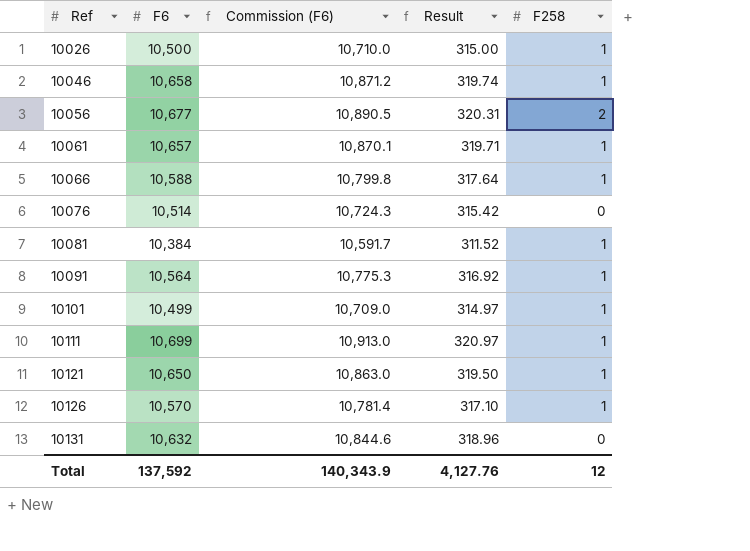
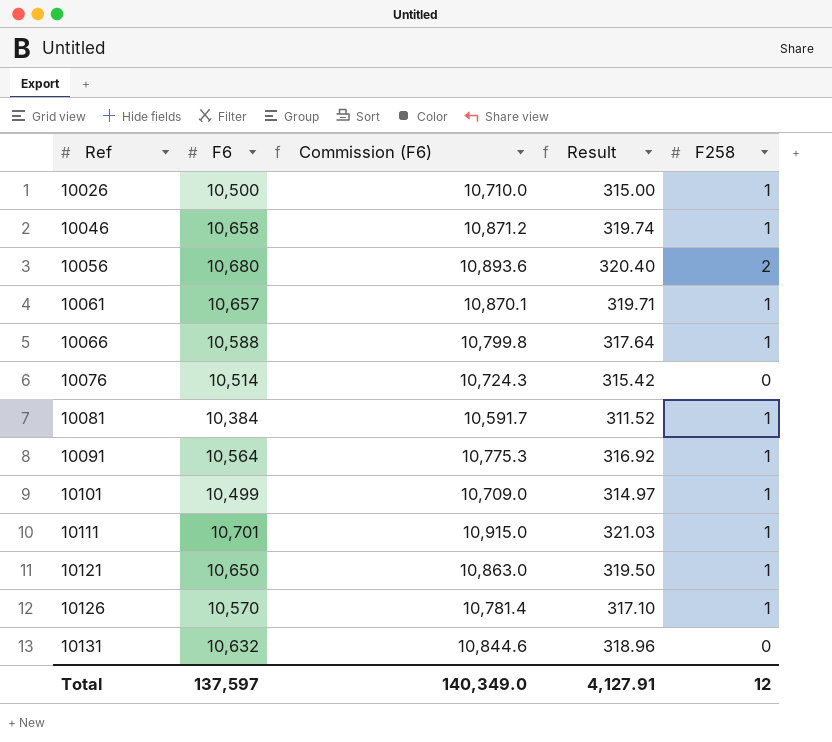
10056 | F6: 10,677 -> 10,680
10056 | Commission (F6): 10,890.5 -> 10,893.6
10056 | Result: 320.31 -> 320.40
10111 | F6: 10,699 -> 10,701
10111 | Commission (F6): 10,913.0 -> 10,915.0
10111 | Result: 320.97 -> 321.03
Total | F6: 137,592 -> 137,597
Total | Commission (F6): 140,343.9 -> 140,349.0
Total | Result: 4,127.76 -> 4,127.91

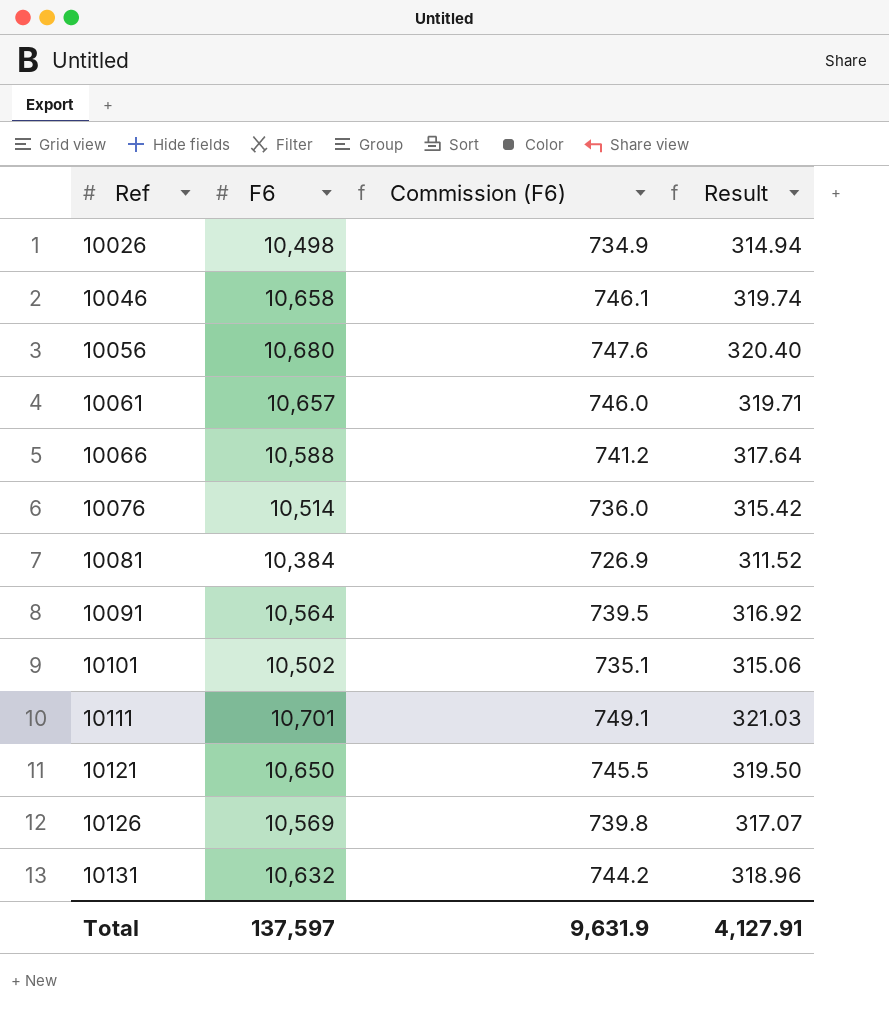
column F258 | position: 5 -> none
column Commission (F6) | formula: [F6] * 1.02 -> [F6] * 0.07
10026 | F6: 10,500 -> 10,498
10026 | Result: 315.00 -> 314.94
10101 | F6: 10,499 -> 10,502
10101 | Result: 314.97 -> 315.06
10126 | F6: 10,570 -> 10,569
10126 | Result: 317.10 -> 317.07
Total | Commission (F6): 140,349.0 -> 9,631.9

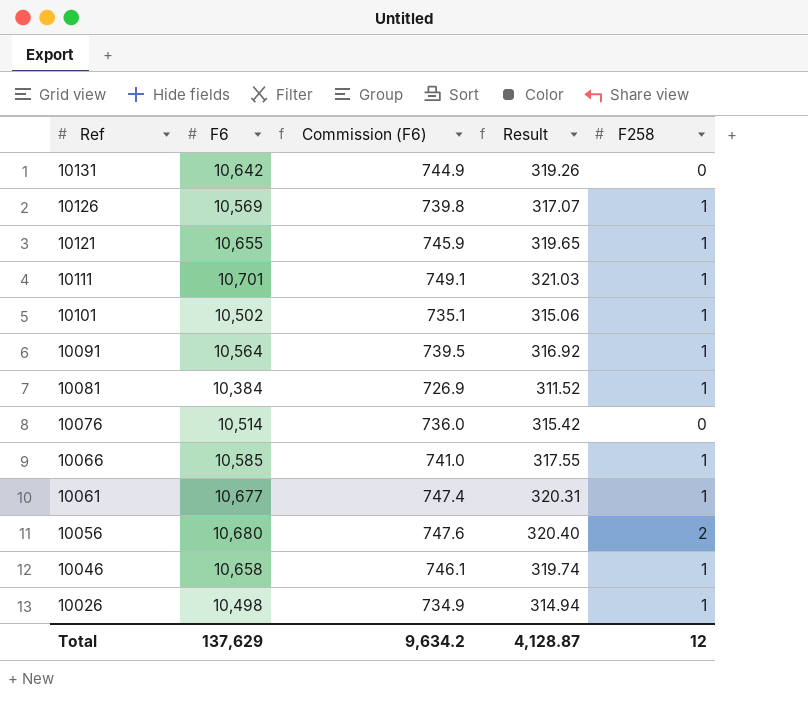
row order: Ref ascending -> Ref descending
column F258 | position: none -> 5
10131 | F6: 10,632 -> 10,642
10131 | Commission (F6): 744.2 -> 744.9
10131 | Result: 318.96 -> 319.26
10121 | F6: 10,650 -> 10,655
10121 | Commission (F6): 745.5 -> 745.9
10121 | Result: 319.50 -> 319.65
10066 | F6: 10,588 -> 10,585
10066 | Commission (F6): 741.2 -> 741.0
10066 | Result: 317.64 -> 317.55
10061 | F6: 10,657 -> 10,677
10061 | Commission (F6): 746.0 -> 747.4
10061 | Result: 319.71 -> 320.31
Total | F6: 137,597 -> 137,629
Total | Commission (F6): 9,631.9 -> 9,634.2
Total | Result: 4,127.91 -> 4,128.87

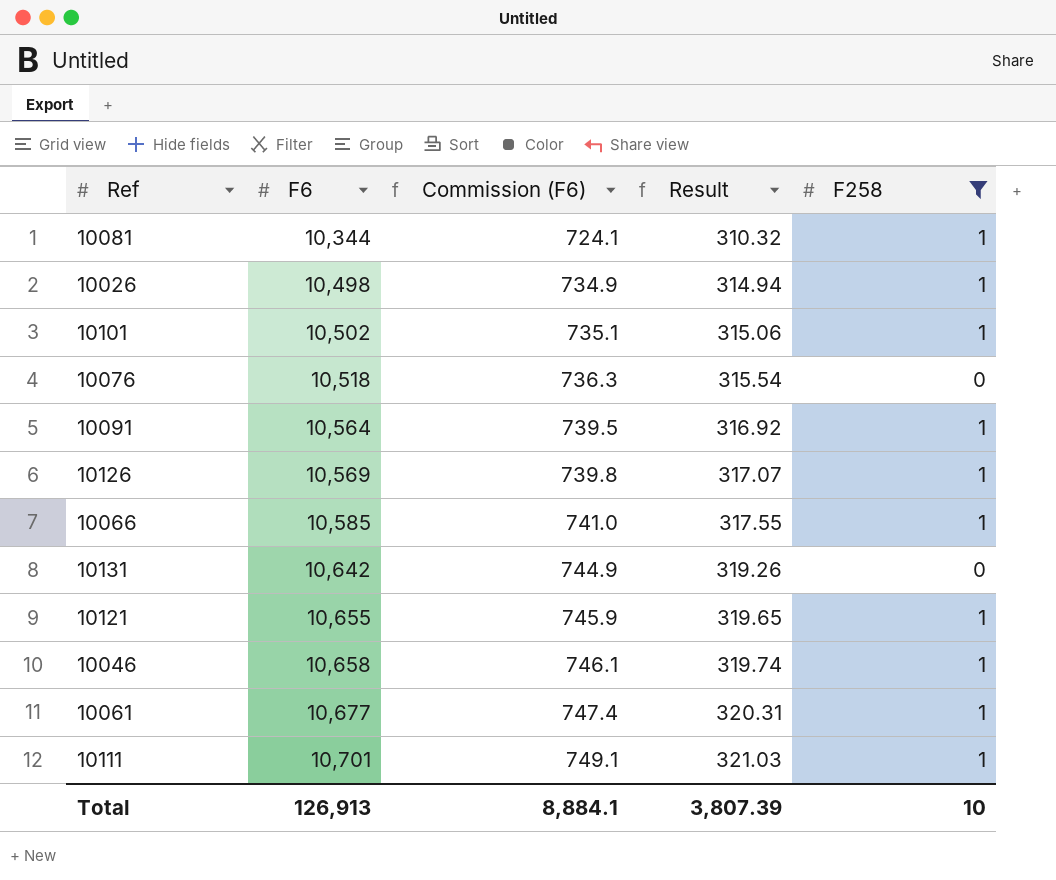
filter: none -> F258 != 2
row order: Ref descending -> F6 ascending
10081 | F6: 10,384 -> 10,344
10081 | Commission (F6): 726.9 -> 724.1
10081 | Result: 311.52 -> 310.32
10076 | F6: 10,514 -> 10,518
10076 | Commission (F6): 736.0 -> 736.3
10076 | Result: 315.42 -> 315.54
Total | F6: 137,629 -> 126,913
Total | Commission (F6): 9,634.2 -> 8,884.1
Total | Result: 4,128.87 -> 3,807.39
Total | F258: 12 -> 10

